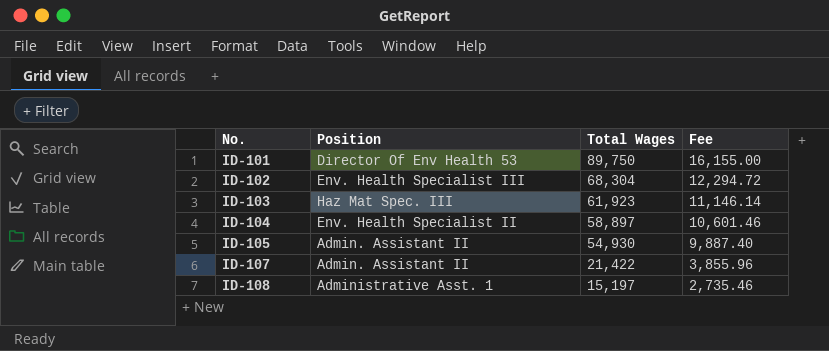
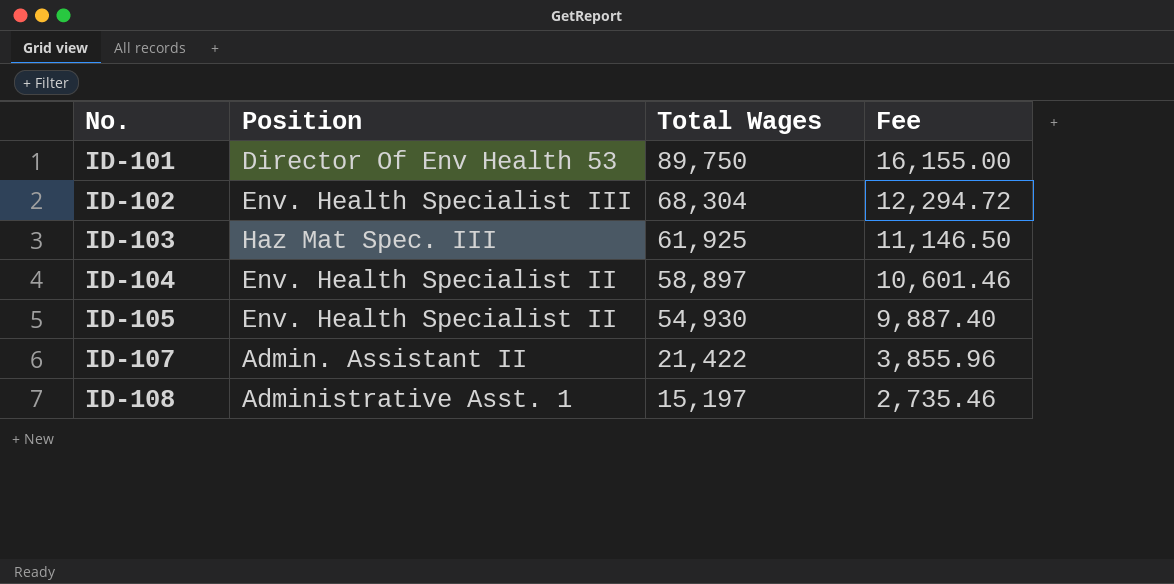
ID-103 | Total Wages: 61,923 -> 61,925
ID-103 | Fee: 11,146.14 -> 11,146.50
ID-105 | Position: Admin. Assistant II -> Env. Health Specialist II

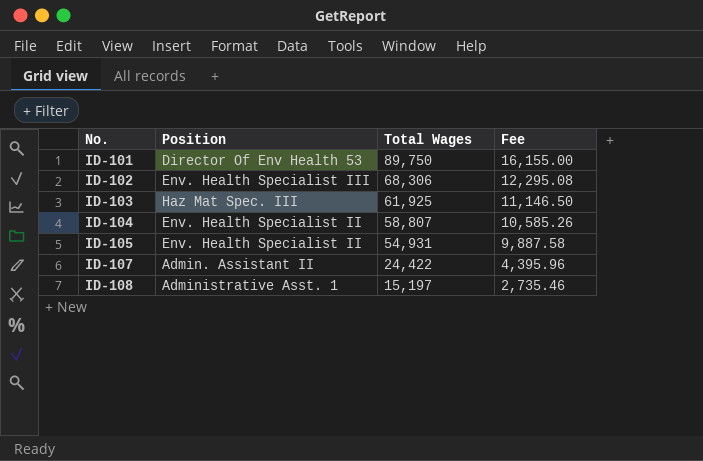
ID-102 | Total Wages: 68,304 -> 68,306
ID-102 | Fee: 12,294.72 -> 12,295.08
ID-104 | Total Wages: 58,897 -> 58,807
ID-104 | Fee: 10,601.46 -> 10,585.26
ID-105 | Total Wages: 54,930 -> 54,931
ID-105 | Fee: 9,887.40 -> 9,887.58
ID-107 | Total Wages: 21,422 -> 24,422
ID-107 | Fee: 3,855.96 -> 4,395.96

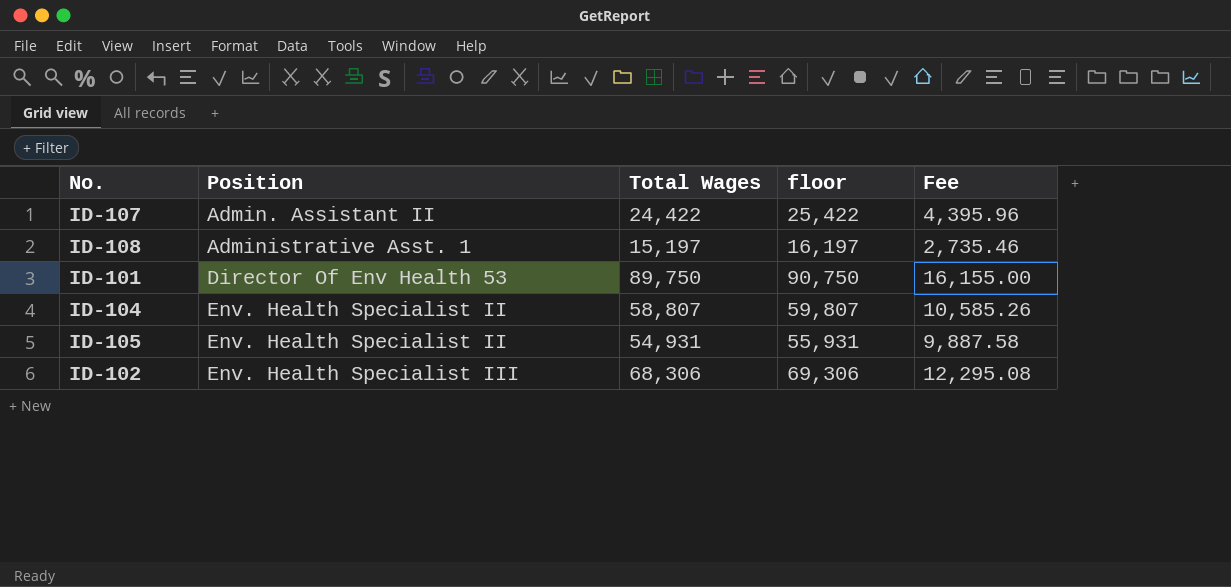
row order: No. ascending -> Position ascending
column floor | formula: none -> [Total Wages] + 1000
row ID-103: Haz Mat Spec. III | 61,925 | 11,146.50 -> none

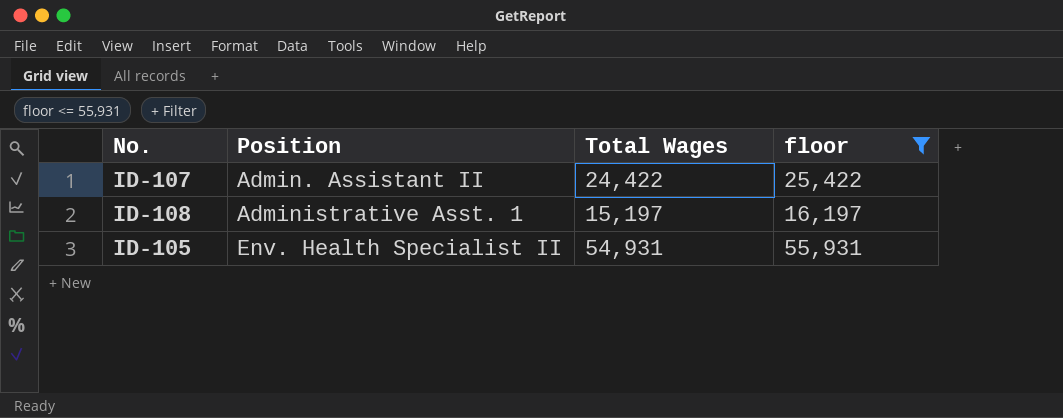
filter: none -> floor <= 55,931
column Fee | formula: [Total Wages] * 0.18 -> none

